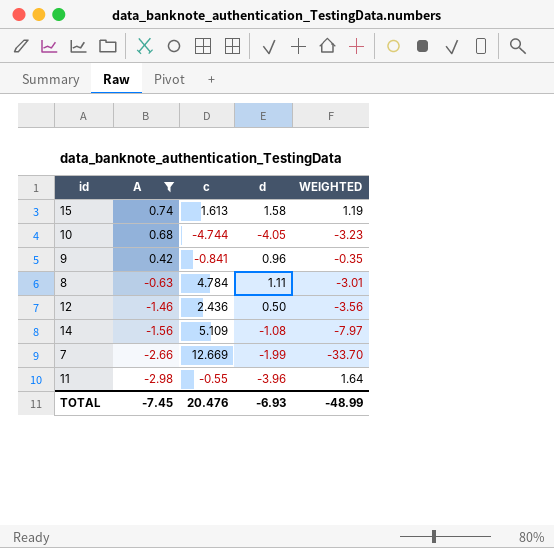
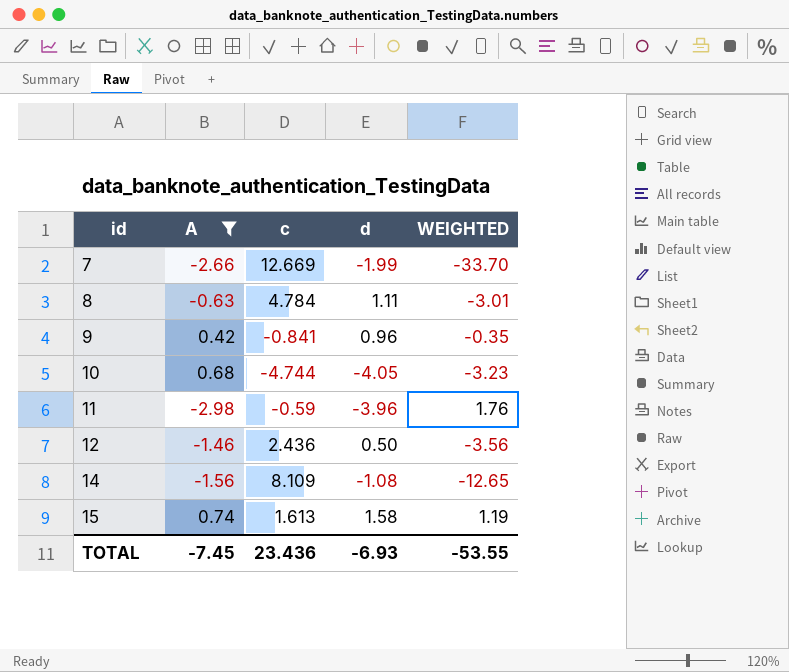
row order: A descending -> id ascending
11 | c: -0.55 -> -0.59
11 | WEIGHTED: 1.64 -> 1.76
14 | c: 5.109 -> 8.109
14 | WEIGHTED: -7.97 -> -12.65
TOTAL | c: 20.476 -> 23.436
TOTAL | WEIGHTED: -48.99 -> -53.55

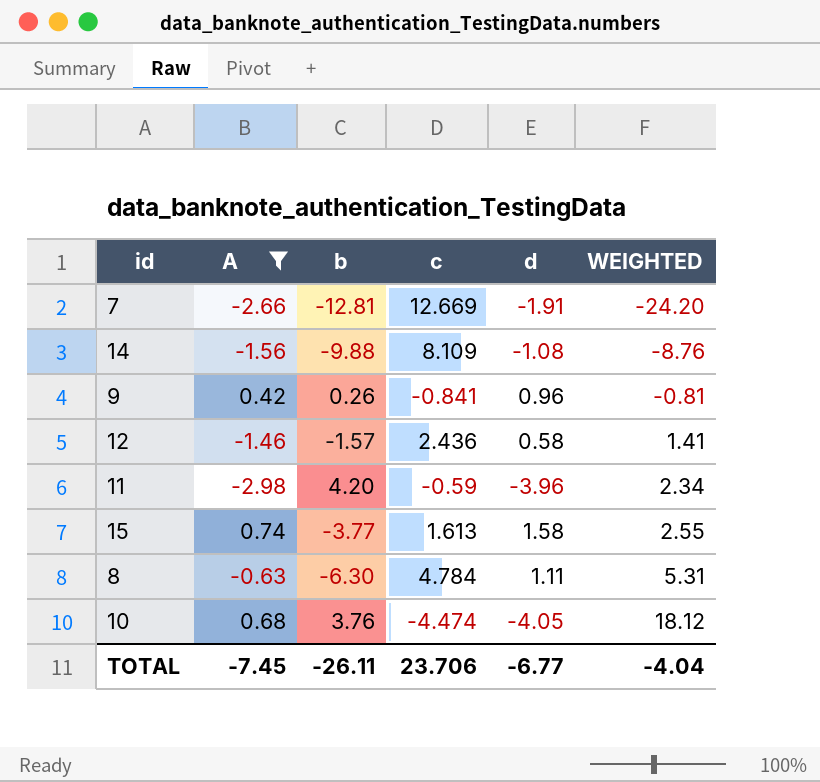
row order: id ascending -> WEIGHTED ascending
column b | position: none -> 3
column WEIGHTED | formula: [A] * [c] -> [c] * [d]
7 | d: -1.99 -> -1.91
12 | d: 0.50 -> 0.58
10 | c: -4.744 -> -4.474
TOTAL | c: 23.436 -> 23.706
TOTAL | d: -6.93 -> -6.77
TOTAL | WEIGHTED: -53.55 -> -4.04

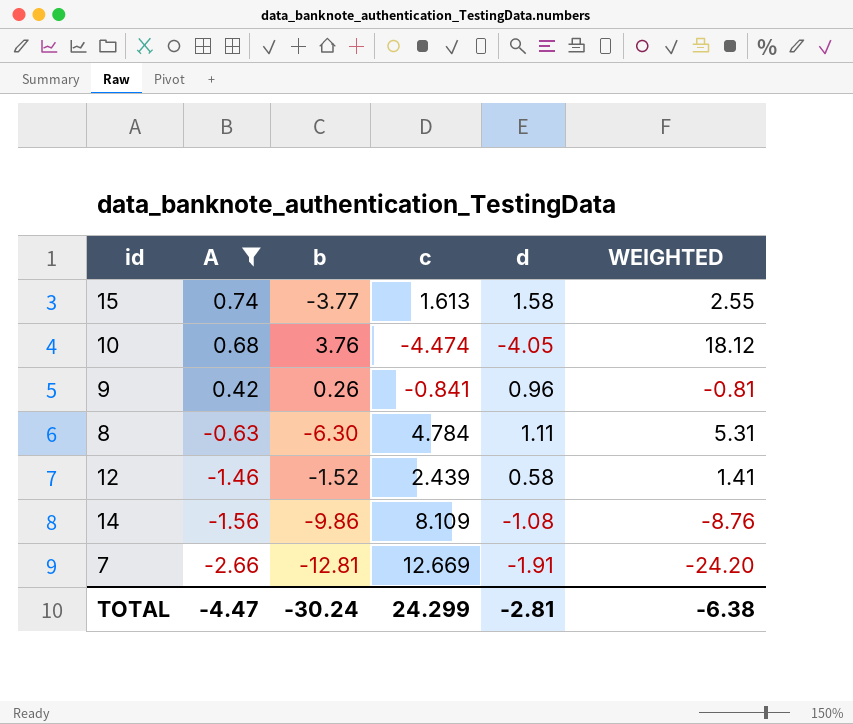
row order: WEIGHTED ascending -> A descending
row 11: -2.98 | 4.20 | -0.59 | -3.96 | 2.34 -> none
12 | b: -1.57 -> -1.52
12 | c: 2.436 -> 2.439
14 | b: -9.88 -> -9.86
TOTAL | A: -7.45 -> -4.47
TOTAL | b: -26.11 -> -30.24
TOTAL | c: 23.706 -> 24.299
TOTAL | d: -6.77 -> -2.81
TOTAL | WEIGHTED: -4.04 -> -6.38

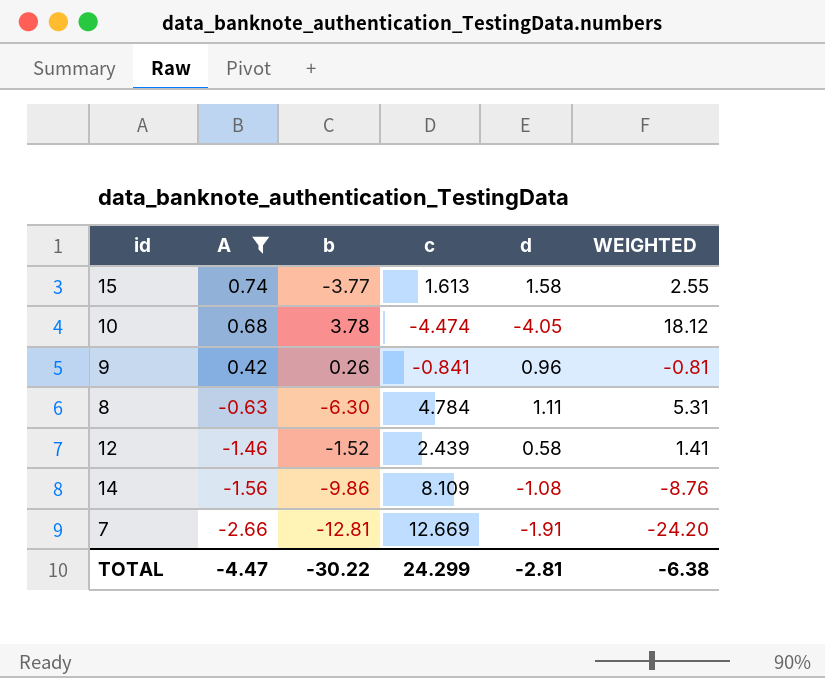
10 | b: 3.76 -> 3.78
TOTAL | b: -30.24 -> -30.22

